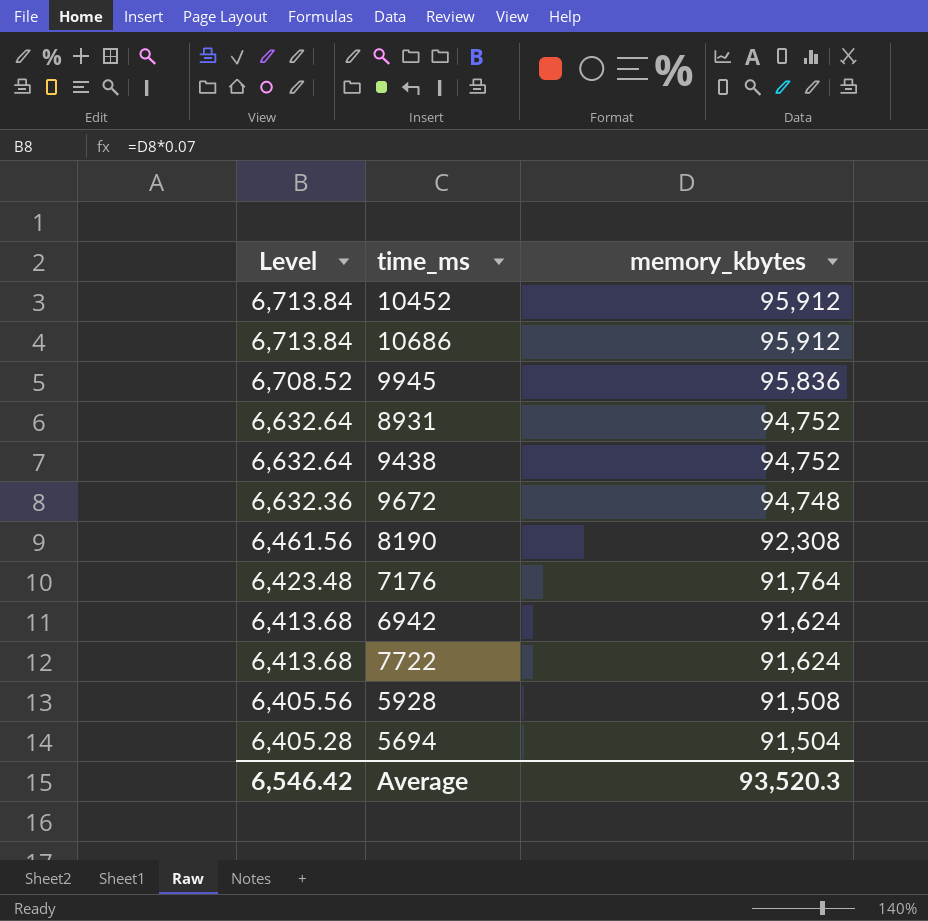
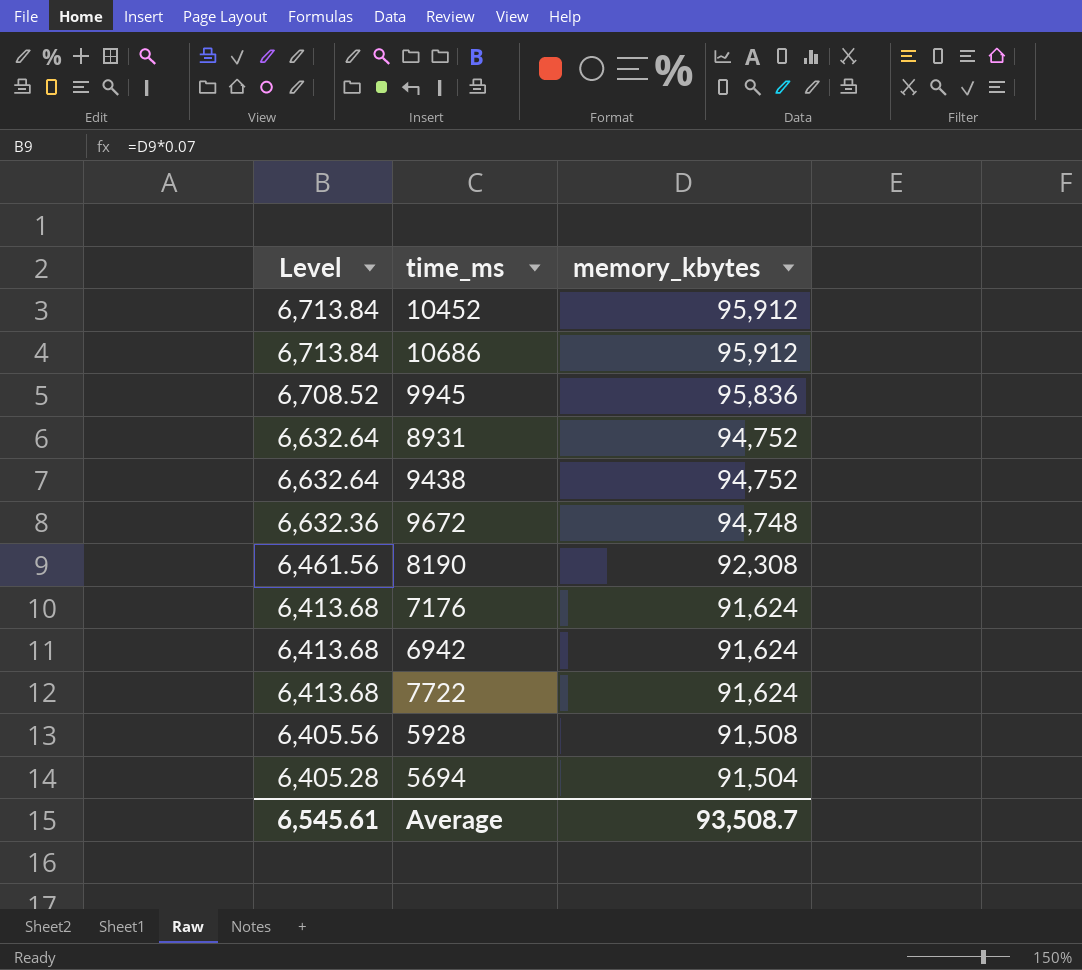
7176 | Level: 6,423.48 -> 6,413.68
7176 | memory_kbytes: 91,764 -> 91,624
Average | Level: 6,546.42 -> 6,545.61
Average | memory_kbytes: 93,520.3 -> 93,508.7

